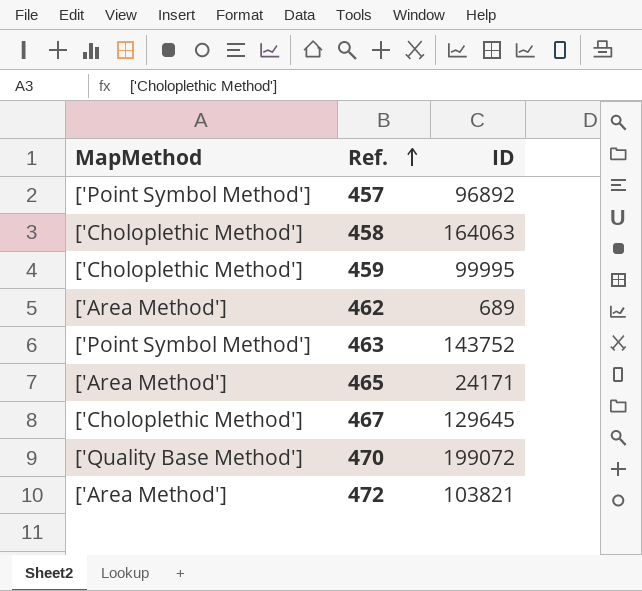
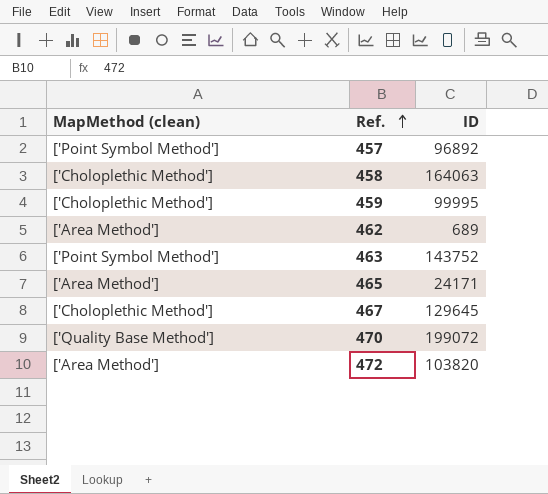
column name: MapMethod -> MapMethod (clean)
472 | ID: 103821 -> 103820

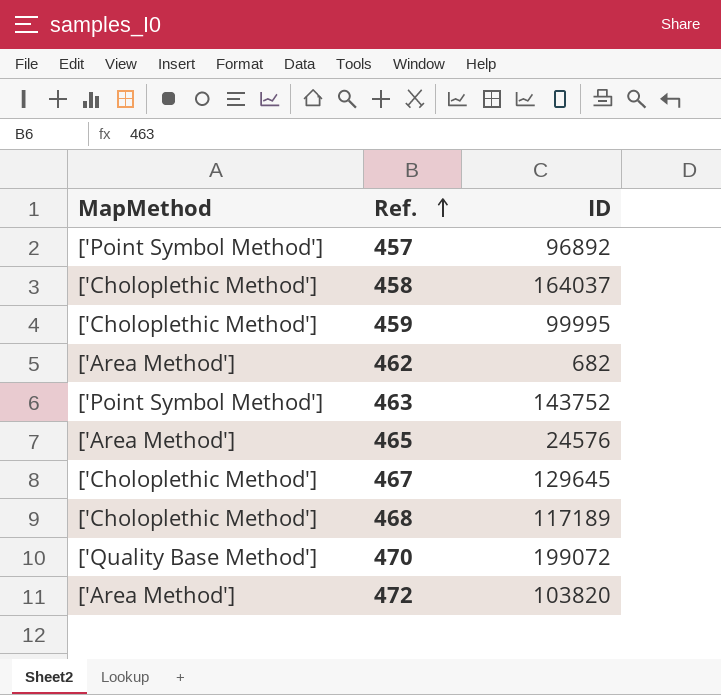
column name: MapMethod (clean) -> MapMethod
458 | ID: 164063 -> 164037
462 | ID: 689 -> 682
465 | ID: 24171 -> 24576
row 468: none -> ['Choloplethic Method'] | 117189

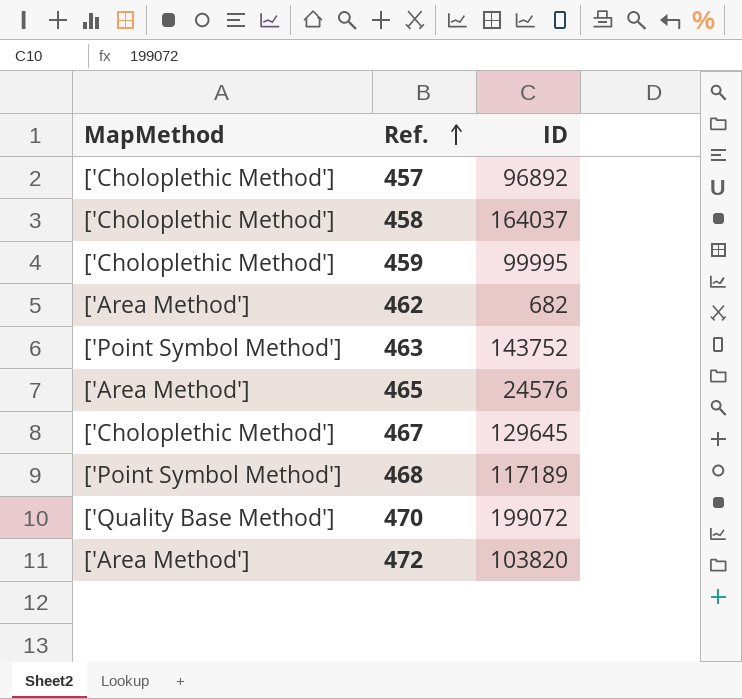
457 | MapMethod: ['Point Symbol Method'] -> ['Choloplethic Method']
468 | MapMethod: ['Choloplethic Method'] -> ['Point Symbol Method']

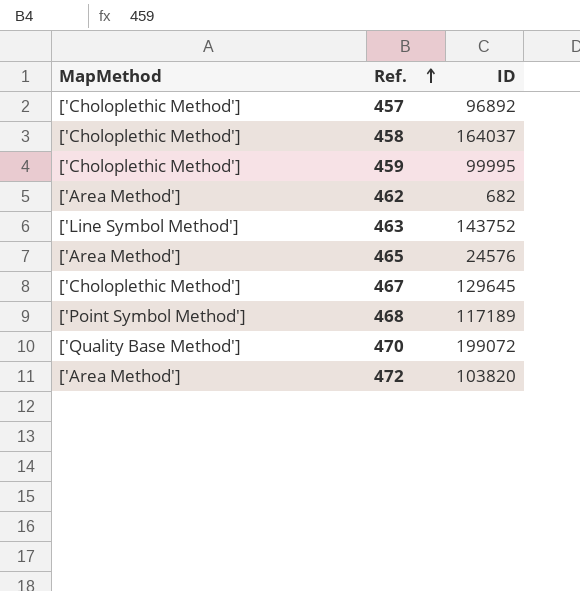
463 | MapMethod: ['Point Symbol Method'] -> ['Line Symbol Method']

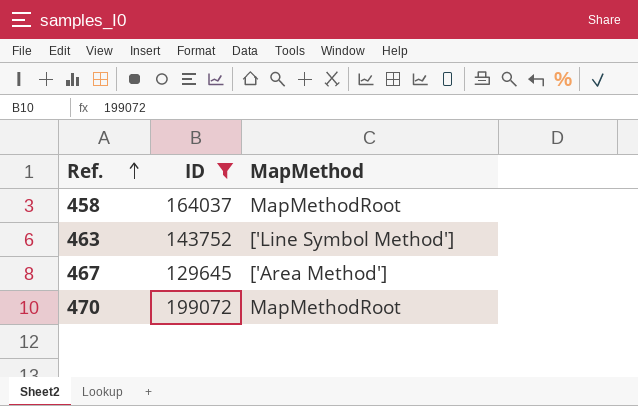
filter: none -> ID >= 129645
column MapMethod | position: 1 -> 3
458 | MapMethod: ['Choloplethic Method'] -> MapMethodRoot
467 | MapMethod: ['Choloplethic Method'] -> ['Area Method']
470 | MapMethod: ['Quality Base Method'] -> MapMethodRoot

